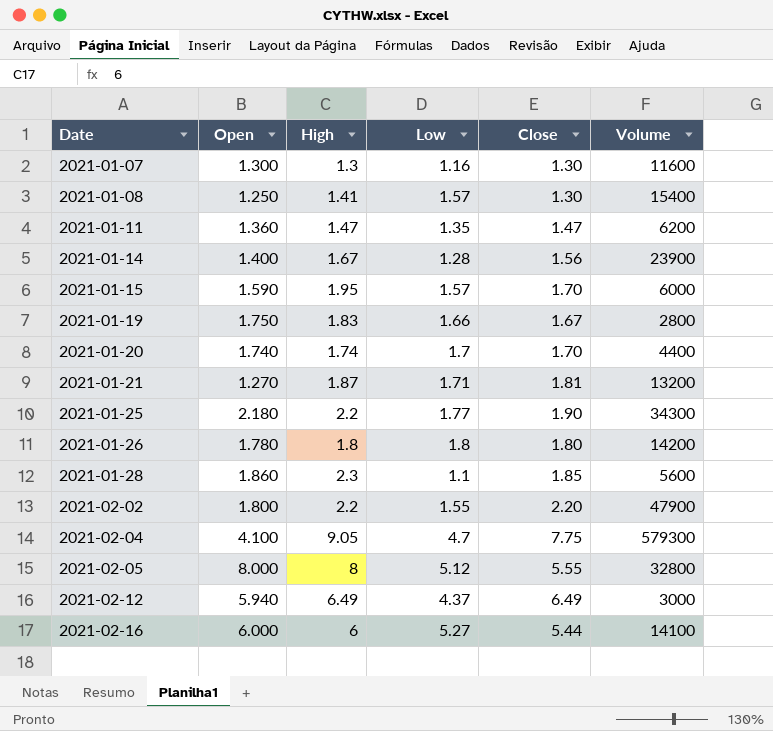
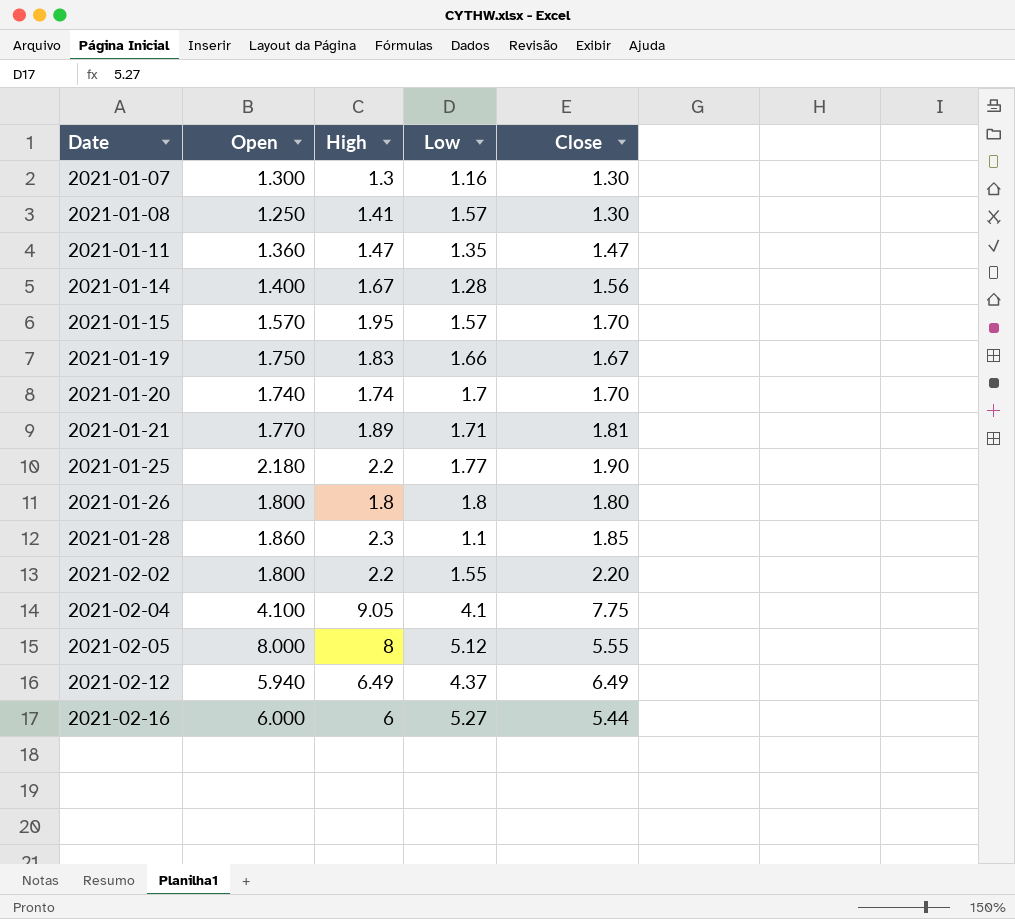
column Volume | position: 6 -> none
2021-01-15 | Open: 1.590 -> 1.570
2021-01-21 | Open: 1.270 -> 1.770
2021-01-21 | High: 1.87 -> 1.89
2021-01-26 | Open: 1.780 -> 1.800
2021-02-04 | Low: 4.7 -> 4.1

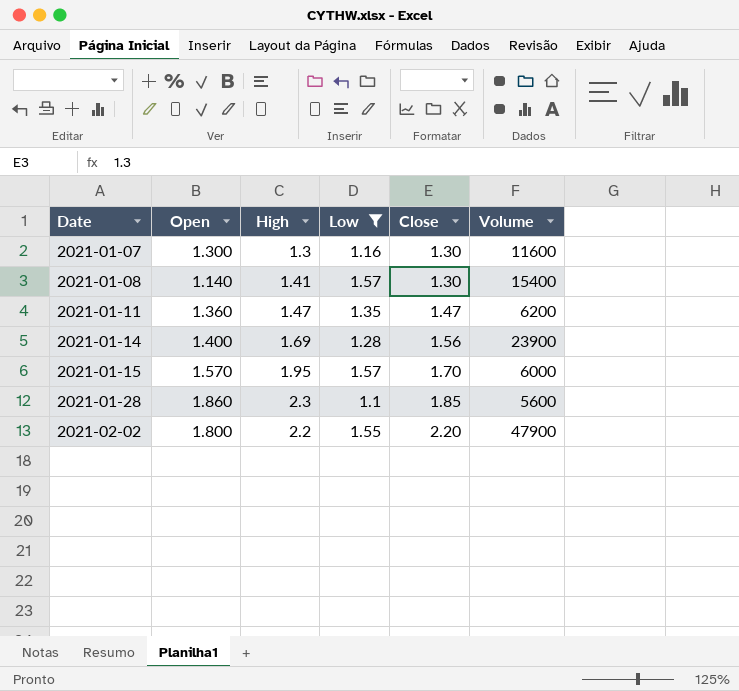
filter: none -> Low <= 1.57
column Volume | position: none -> 6
2021-01-08 | Open: 1.250 -> 1.140
2021-01-14 | High: 1.67 -> 1.69

